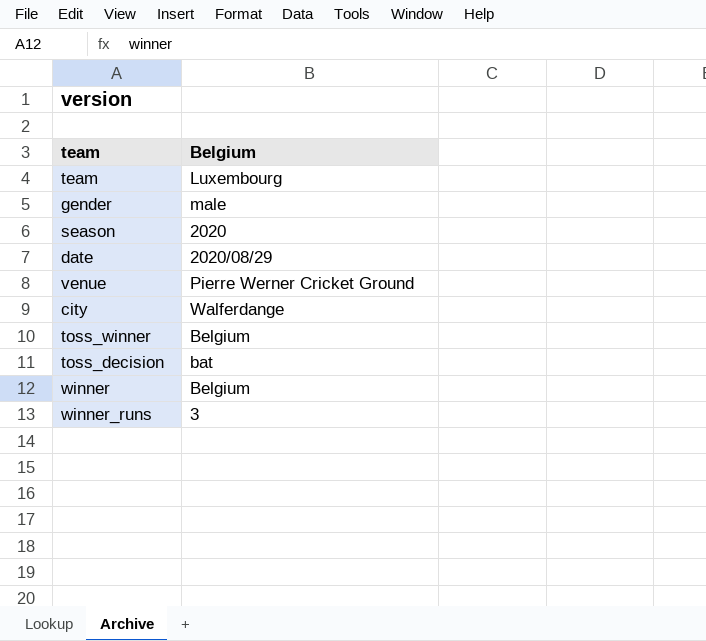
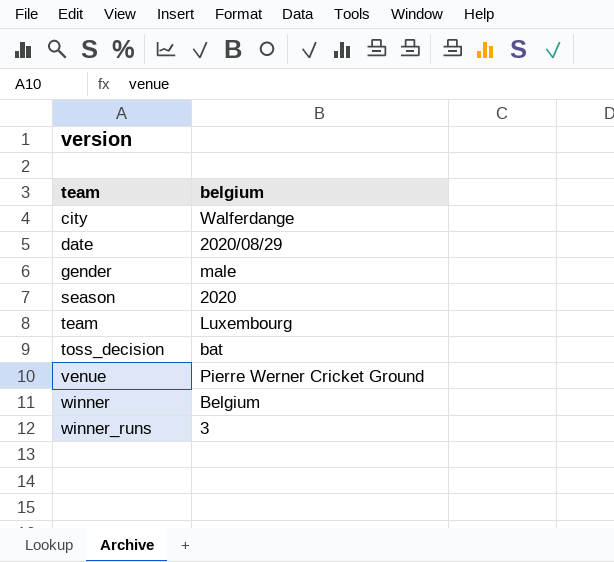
row order: none -> team ascending
column name: Belgium -> belgium
row toss_winner: Belgium -> none

